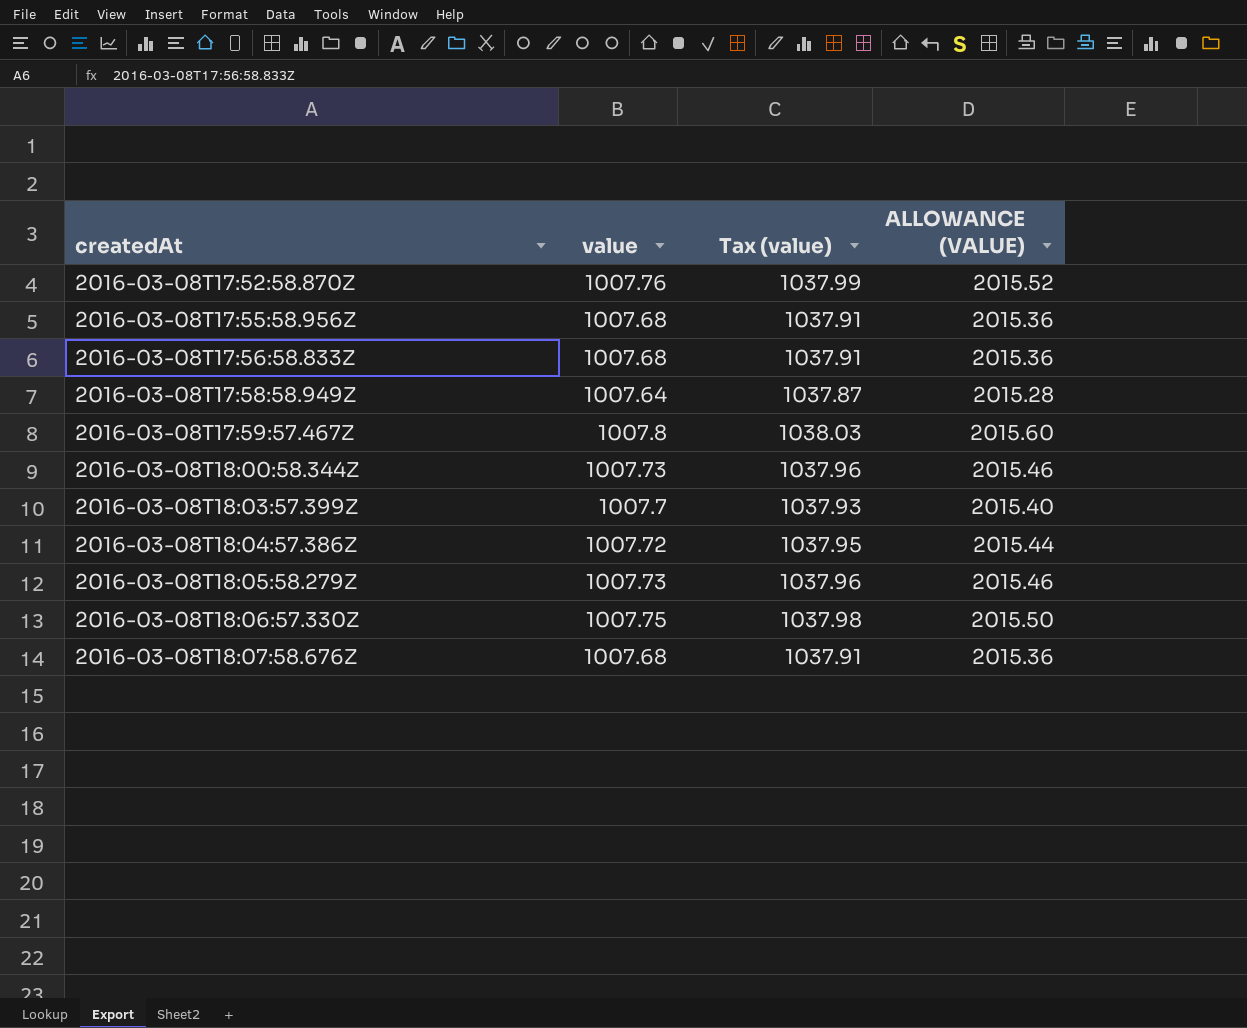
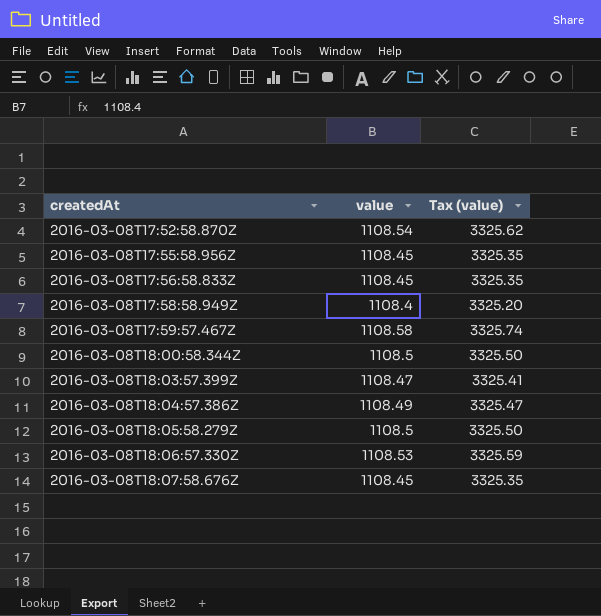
column ALLOWANCE (VALUE) | formula: [value] * 2 -> none
column Tax (value) | formula: [value] * 1.03 -> [value] * 3
2016-03-08T17:52:58.870Z | value: 1007.76 -> 1108.54
2016-03-08T17:55:58.956Z | value: 1007.68 -> 1108.45
2016-03-08T17:56:58.833Z | value: 1007.68 -> 1108.45
2016-03-08T17:58:58.949Z | value: 1007.64 -> 1108.4
2016-03-08T17:59:57.467Z | value: 1007.8 -> 1108.58
2016-03-08T18:00:58.344Z | value: 1007.73 -> 1108.5
2016-03-08T18:03:57.399Z | value: 1007.7 -> 1108.47
2016-03-08T18:04:57.386Z | value: 1007.72 -> 1108.49
2016-03-08T18:05:58.279Z | value: 1007.73 -> 1108.5
2016-03-08T18:06:57.330Z | value: 1007.75 -> 1108.53
2016-03-08T18:07:58.676Z | value: 1007.68 -> 1108.45

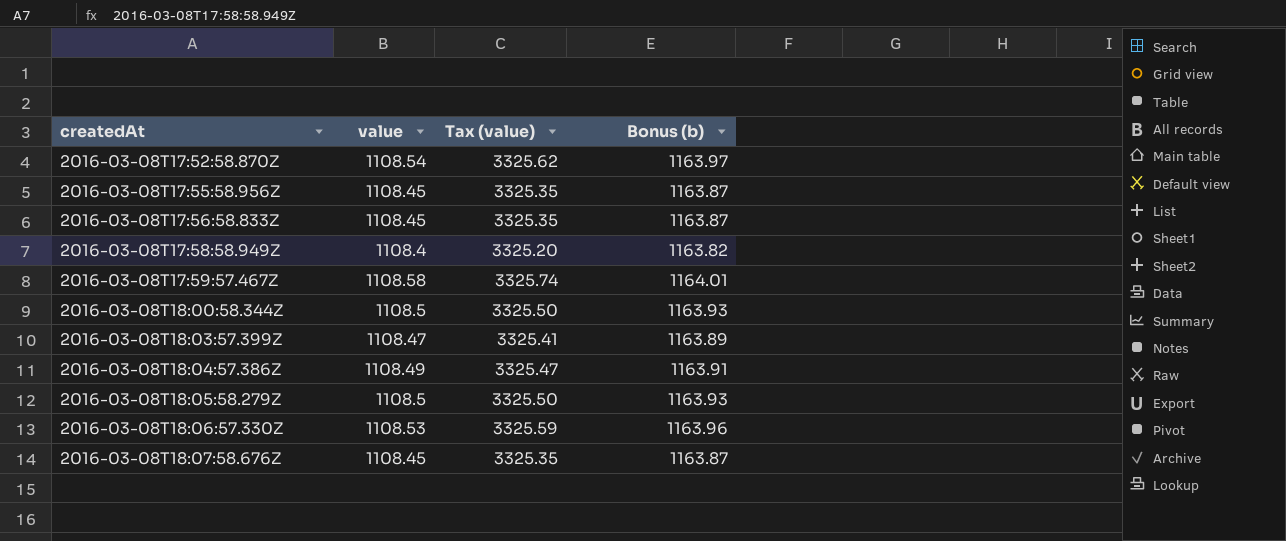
column Bonus (b) | formula: none -> [value] * 1.05

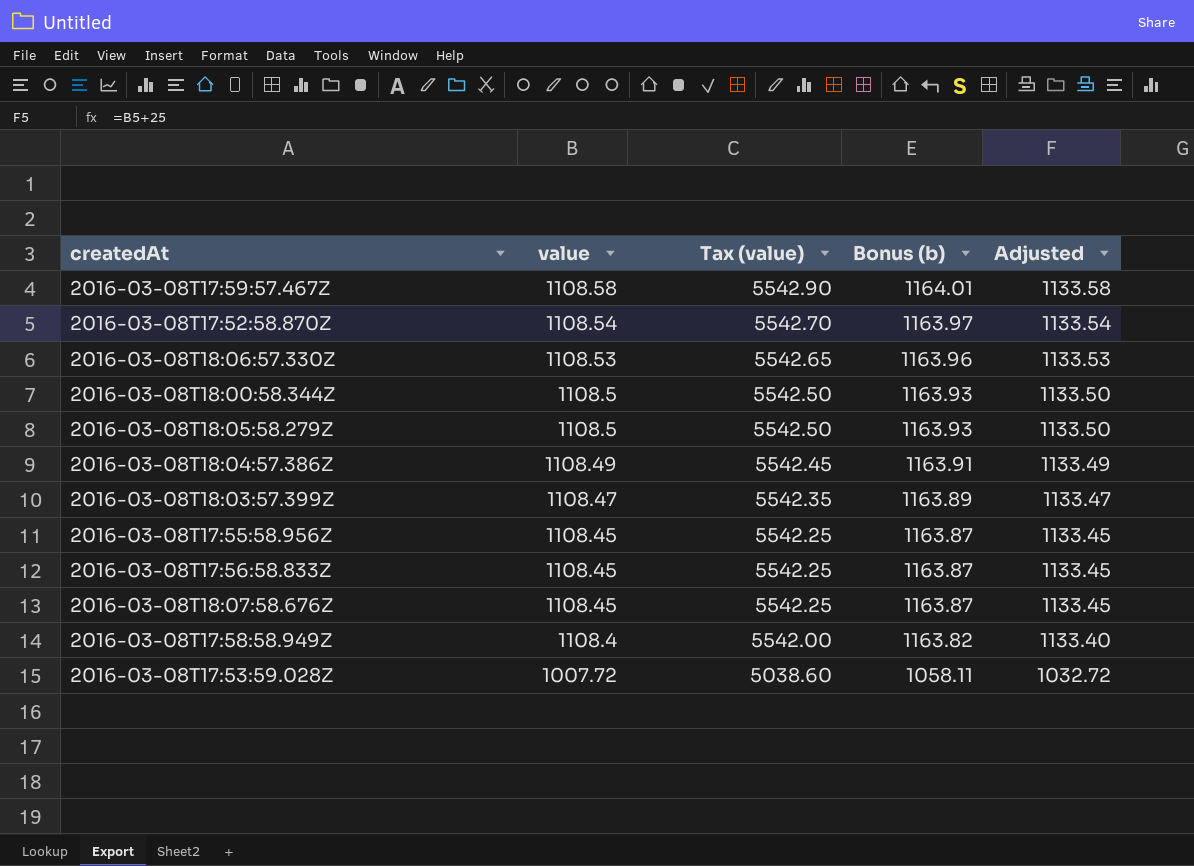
row order: createdAt ascending -> value descending
column Tax (value) | formula: [value] * 3 -> [value] * 5
column Adjusted | formula: none -> [value] + 25
row 2016-03-08T17:53:59.028Z: none -> 1007.72 | 5038.60 | 1058.11 | 1032.72

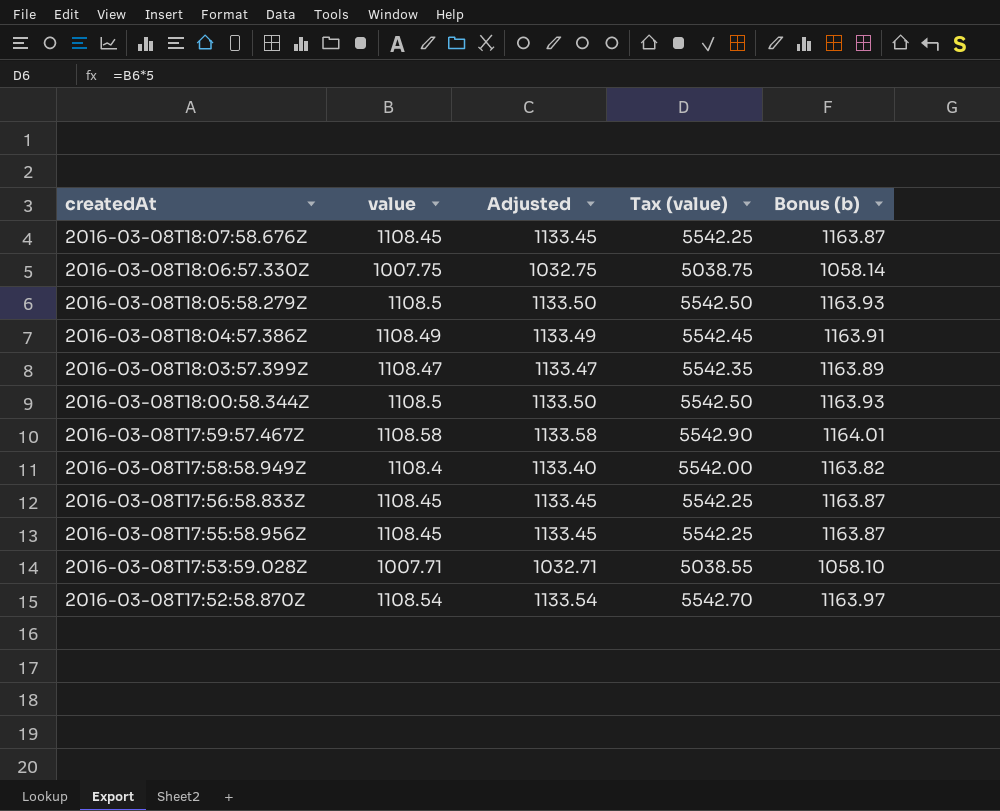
row order: value descending -> createdAt descending
column Adjusted | position: 5 -> 3
2016-03-08T18:06:57.330Z | value: 1108.53 -> 1007.75
2016-03-08T18:06:57.330Z | Adjusted: 1133.53 -> 1032.75
2016-03-08T18:06:57.330Z | Tax (value): 5542.65 -> 5038.75
2016-03-08T18:06:57.330Z | Bonus (b): 1163.96 -> 1058.14
2016-03-08T17:53:59.028Z | value: 1007.72 -> 1007.71
2016-03-08T17:53:59.028Z | Adjusted: 1032.72 -> 1032.71
2016-03-08T17:53:59.028Z | Tax (value): 5038.60 -> 5038.55
2016-03-08T17:53:59.028Z | Bonus (b): 1058.11 -> 1058.10

